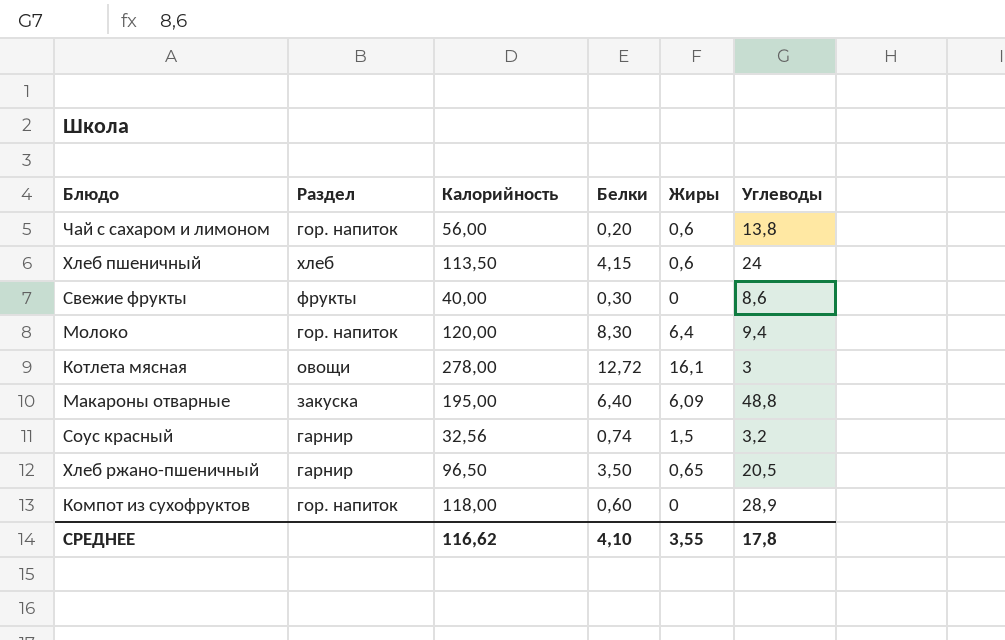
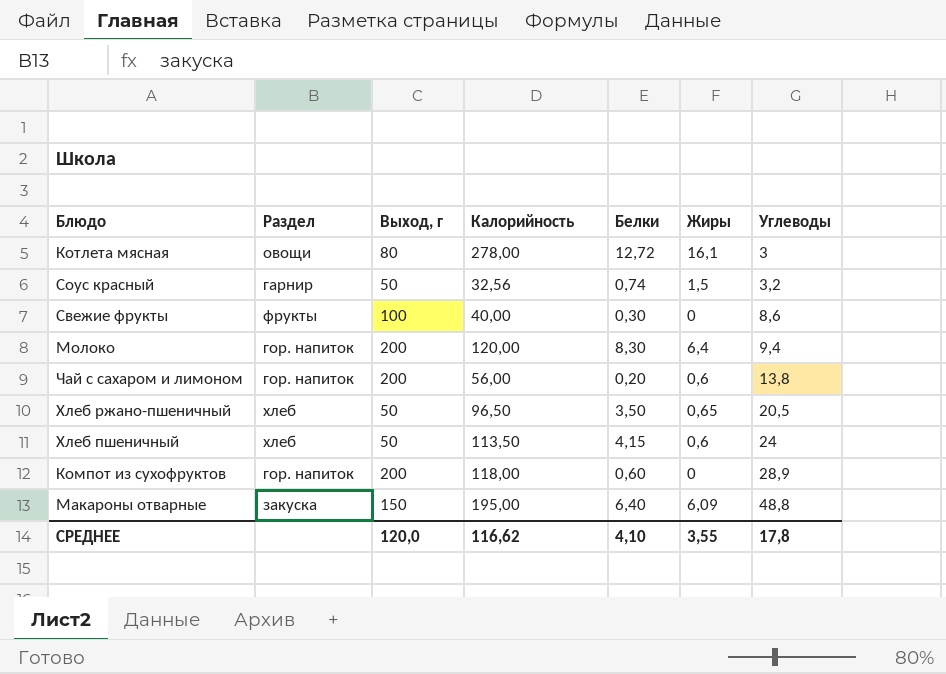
row order: none -> Углеводы ascending
column Выход, г | position: none -> 3
Хлеб ржано-пшеничный | Раздел: гарнир -> хлеб

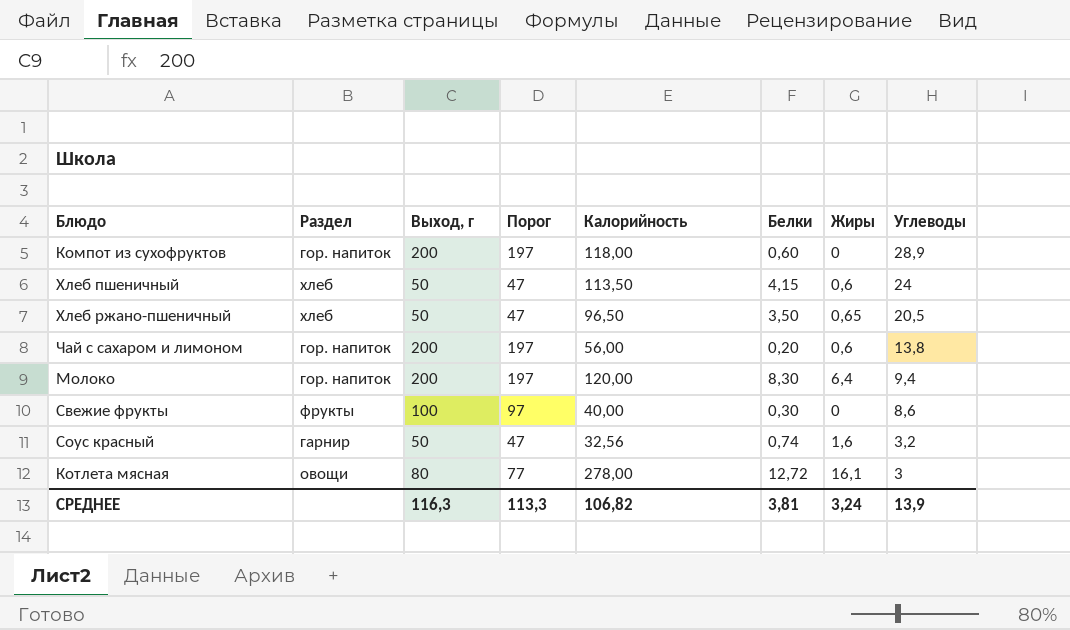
row order: Углеводы ascending -> Углеводы descending
column Порог | formula: none -> [Выход, г] - 3
row Макароны отварные: закуска | 150 | 195,00 | 6,40 | 6,09 | 48,8 -> none
Соус красный | Жиры: 1,5 -> 1,6
СРЕДНЕЕ | Выход, г: 120,0 -> 116,3
СРЕДНЕЕ | Калорийность: 116,62 -> 106,82
СРЕДНЕЕ | Белки: 4,10 -> 3,81
СРЕДНЕЕ | Жиры: 3,55 -> 3,24
СРЕДНЕЕ | Углеводы: 17,8 -> 13,9

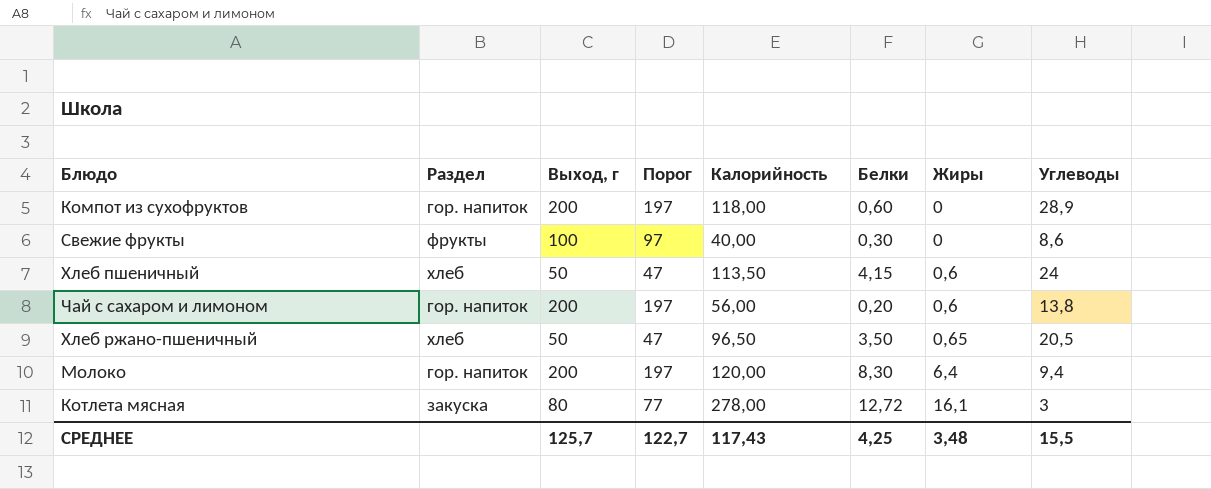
row order: Углеводы descending -> Жиры ascending
row Соус красный: гарнир | 50 | 47 | 32,56 | 0,74 | 1,6 | 3,2 -> none
Котлета мясная | Раздел: овощи -> закуска
СРЕДНЕЕ | Выход, г: 116,3 -> 125,7
СРЕДНЕЕ | Порог: 113,3 -> 122,7
СРЕДНЕЕ | Калорийность: 106,82 -> 117,43
СРЕДНЕЕ | Белки: 3,81 -> 4,25
СРЕДНЕЕ | Жиры: 3,24 -> 3,48
СРЕДНЕЕ | Углеводы: 13,9 -> 15,5

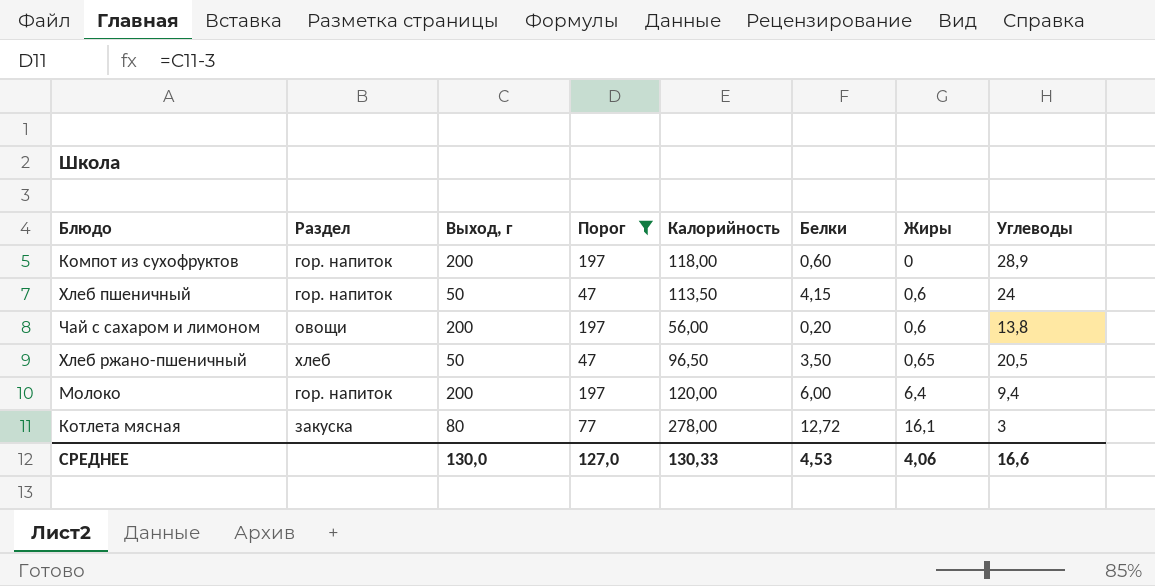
filter: none -> Порог != 97
Хлеб пшеничный | Раздел: хлеб -> гор. напиток
Чай с сахаром и лимоном | Раздел: гор. напиток -> овощи
Молоко | Белки: 8,30 -> 6,00
СРЕДНЕЕ | Выход, г: 125,7 -> 130,0
СРЕДНЕЕ | Порог: 122,7 -> 127,0
СРЕДНЕЕ | Калорийность: 117,43 -> 130,33
СРЕДНЕЕ | Белки: 4,25 -> 4,53
СРЕДНЕЕ | Жиры: 3,48 -> 4,06
СРЕДНЕЕ | Углеводы: 15,5 -> 16,6

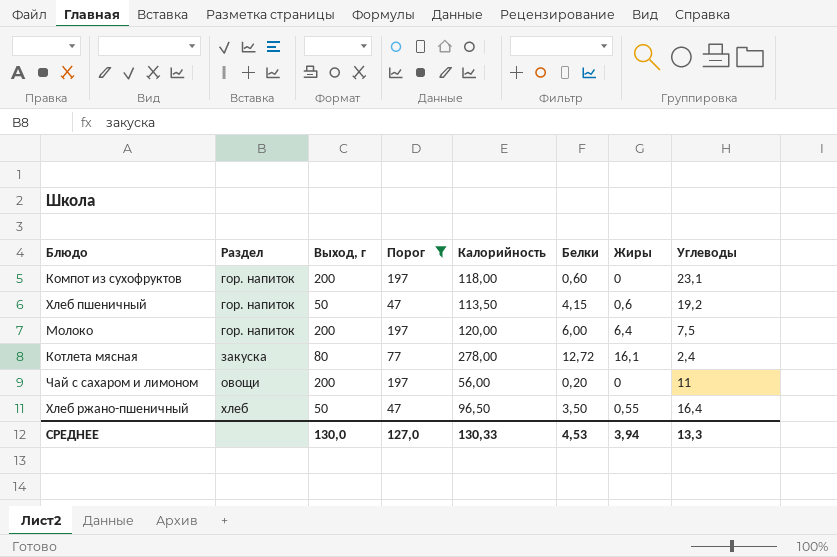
row order: Жиры ascending -> Раздел ascending
Компот из сухофруктов | Углеводы: 28,9 -> 23,1
Хлеб пшеничный | Углеводы: 24 -> 19,2
Молоко | Углеводы: 9,4 -> 7,5
Котлета мясная | Углеводы: 3 -> 2,4
Чай с сахаром и лимоном | Жиры: 0,6 -> 0
Чай с сахаром и лимоном | Углеводы: 13,8 -> 11
Хлеб ржано-пшеничный | Жиры: 0,65 -> 0,55
Хлеб ржано-пшеничный | Углеводы: 20,5 -> 16,4
СРЕДНЕЕ | Жиры: 4,06 -> 3,94
СРЕДНЕЕ | Углеводы: 16,6 -> 13,3

